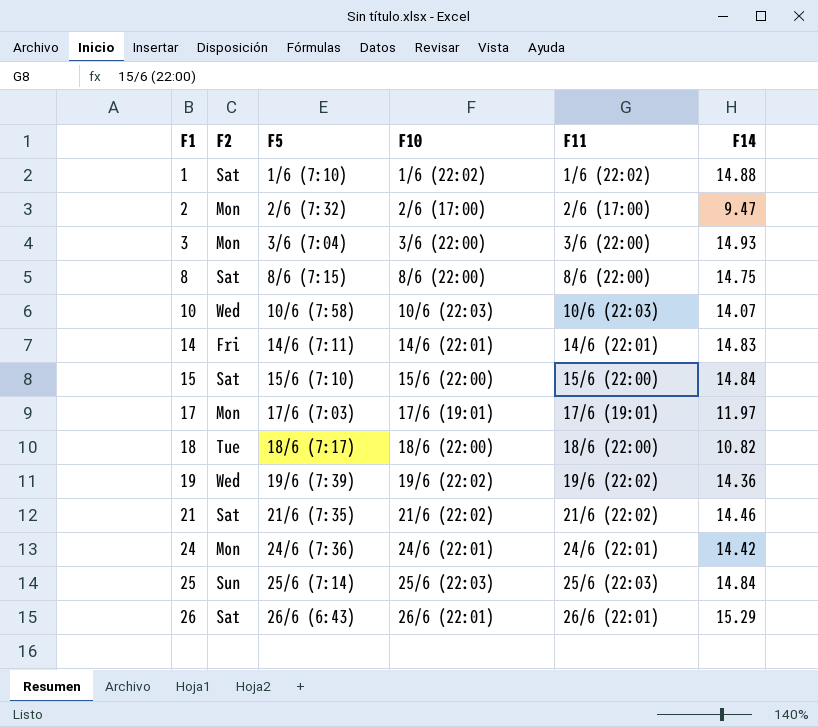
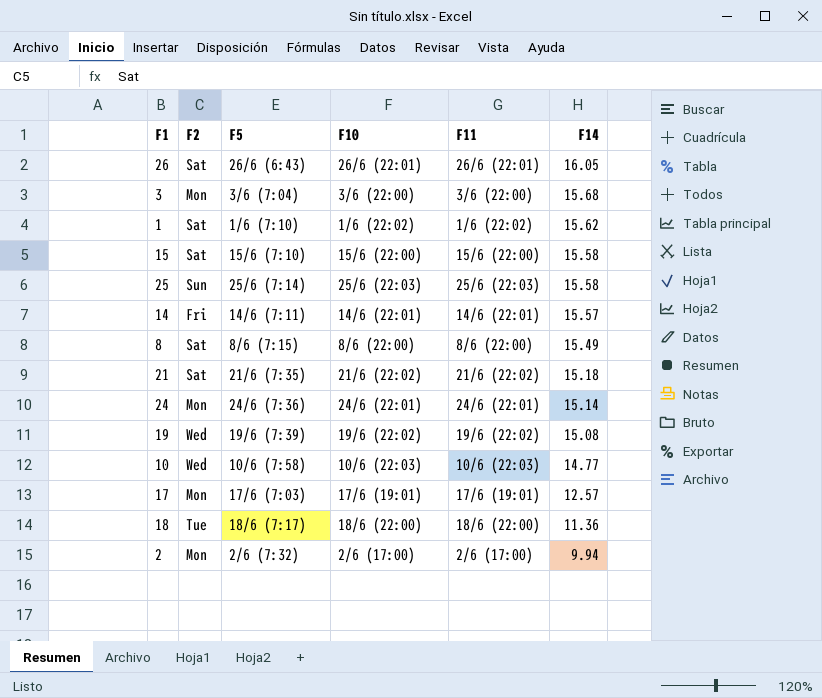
row order: F1 ascending -> F14 descending
26 | F14: 15.29 -> 16.05
3 | F14: 14.93 -> 15.68
1 | F14: 14.88 -> 15.62
15 | F14: 14.84 -> 15.58
25 | F14: 14.84 -> 15.58
14 | F14: 14.83 -> 15.57
8 | F14: 14.75 -> 15.49
21 | F14: 14.46 -> 15.18
24 | F14: 14.42 -> 15.14
19 | F14: 14.36 -> 15.08
10 | F14: 14.07 -> 14.77
17 | F14: 11.97 -> 12.57
18 | F14: 10.82 -> 11.36
2 | F14: 9.47 -> 9.94

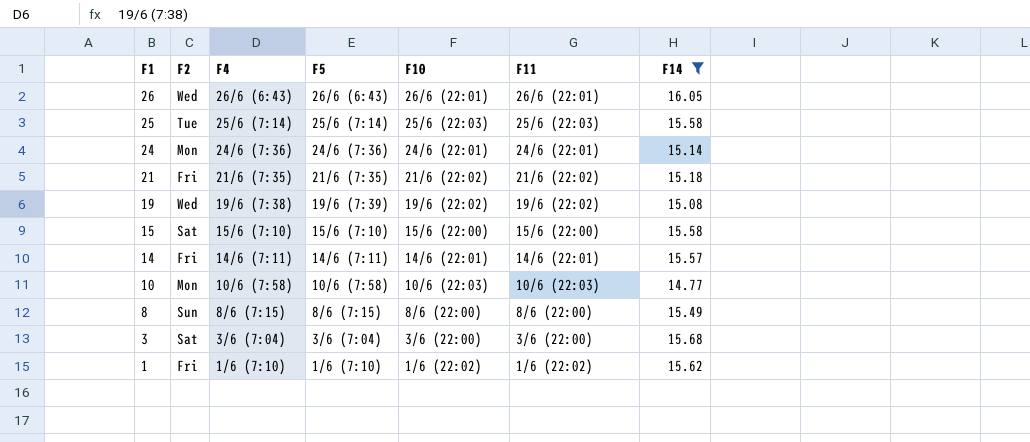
filter: none -> F14 >= 14.77
row order: F14 descending -> F1 descending
column F4 | position: none -> 3
26 | F2: Sat -> Wed
25 | F2: Sun -> Tue
21 | F2: Sat -> Fri
10 | F2: Wed -> Mon
8 | F2: Sat -> Sun
3 | F2: Mon -> Sat
1 | F2: Sat -> Fri

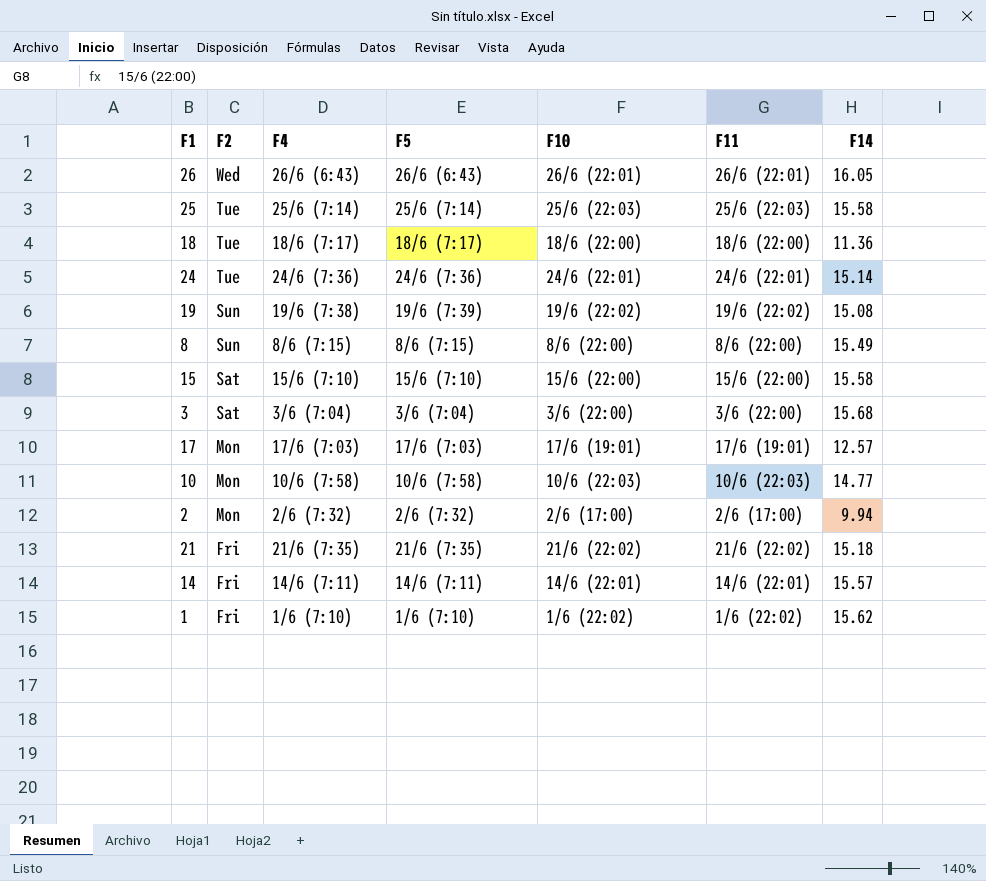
filter: F14 >= 14.77 -> none
row order: F1 descending -> F2 descending
24 | F2: Mon -> Tue
19 | F2: Wed -> Sun

